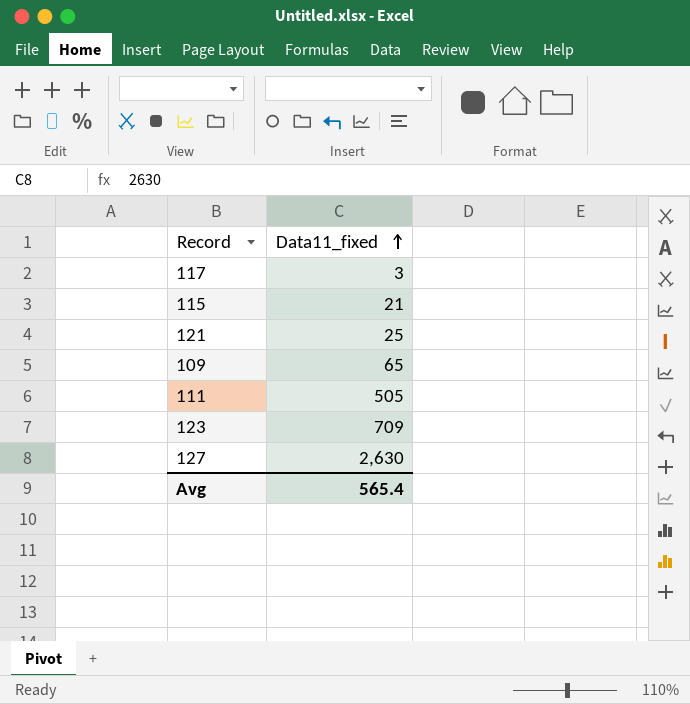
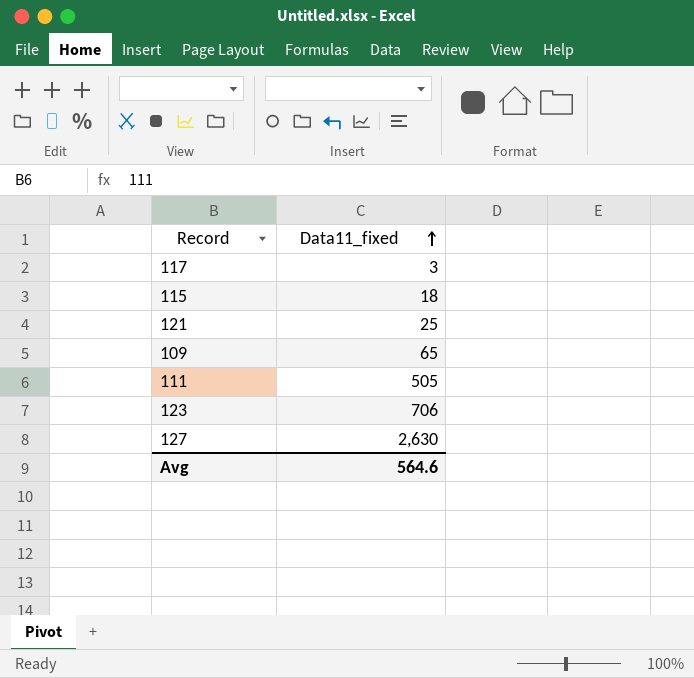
115 | Data11_fixed: 21 -> 18
123 | Data11_fixed: 709 -> 706
Avg | Data11_fixed: 565.4 -> 564.6

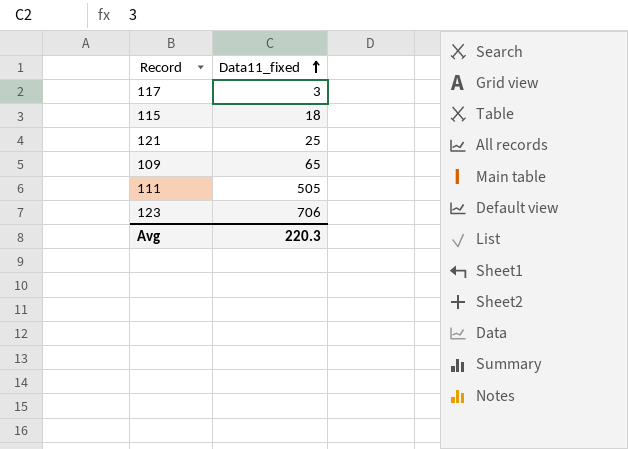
row 127: 2,630 -> none
Avg | Data11_fixed: 564.6 -> 220.3

